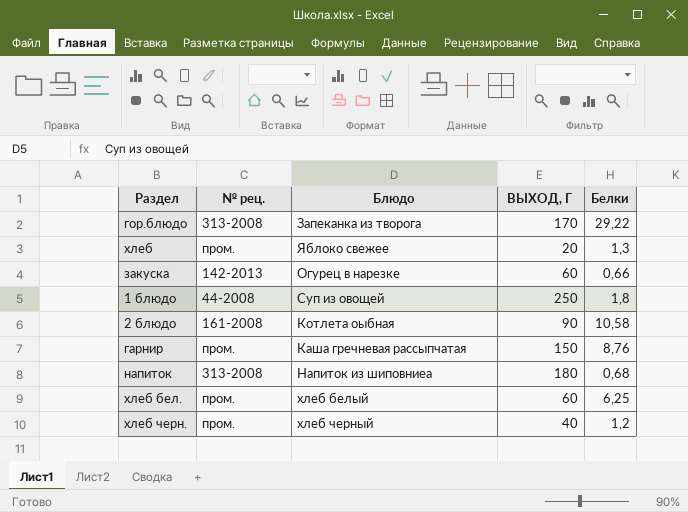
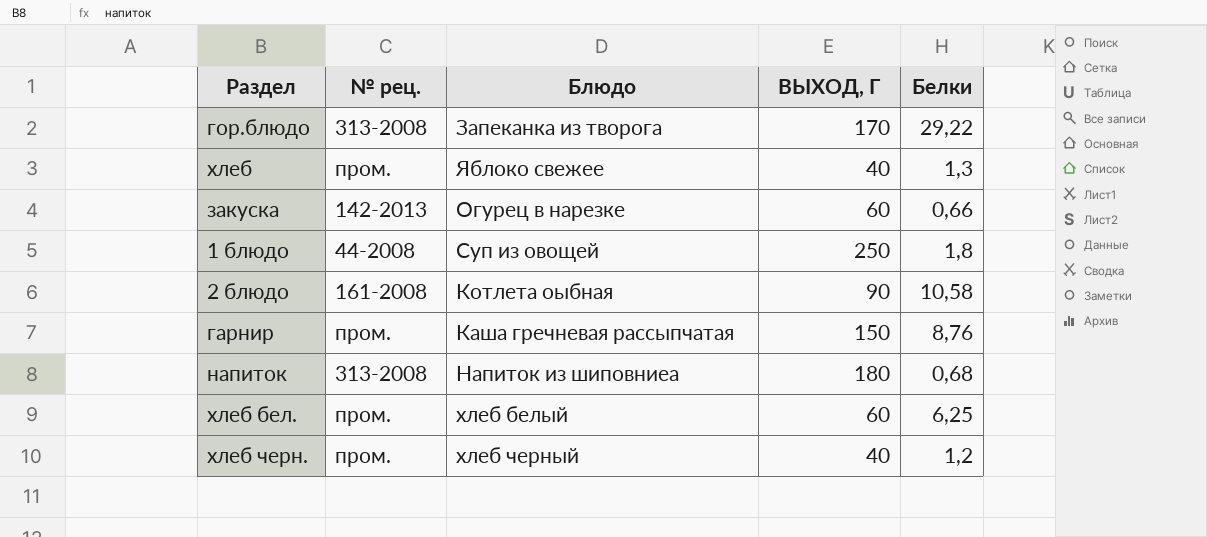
хлеб | ВЫХОД, Г: 20 -> 40

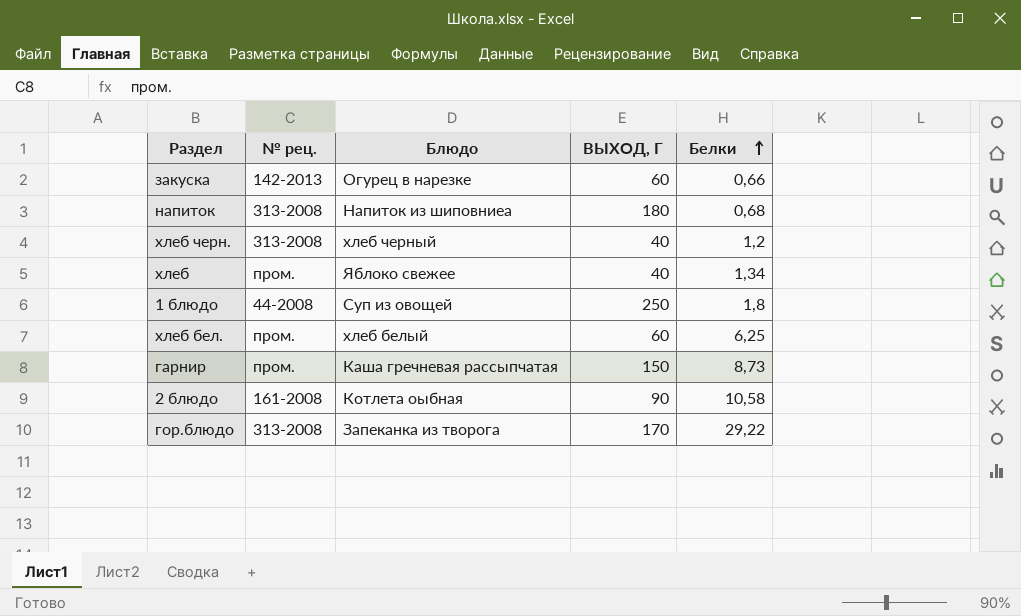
row order: none -> Белки ascending
хлеб черн. | № рец.: пром. -> 313-2008
хлеб | Белки: 1,3 -> 1,34
гарнир | Белки: 8,76 -> 8,73

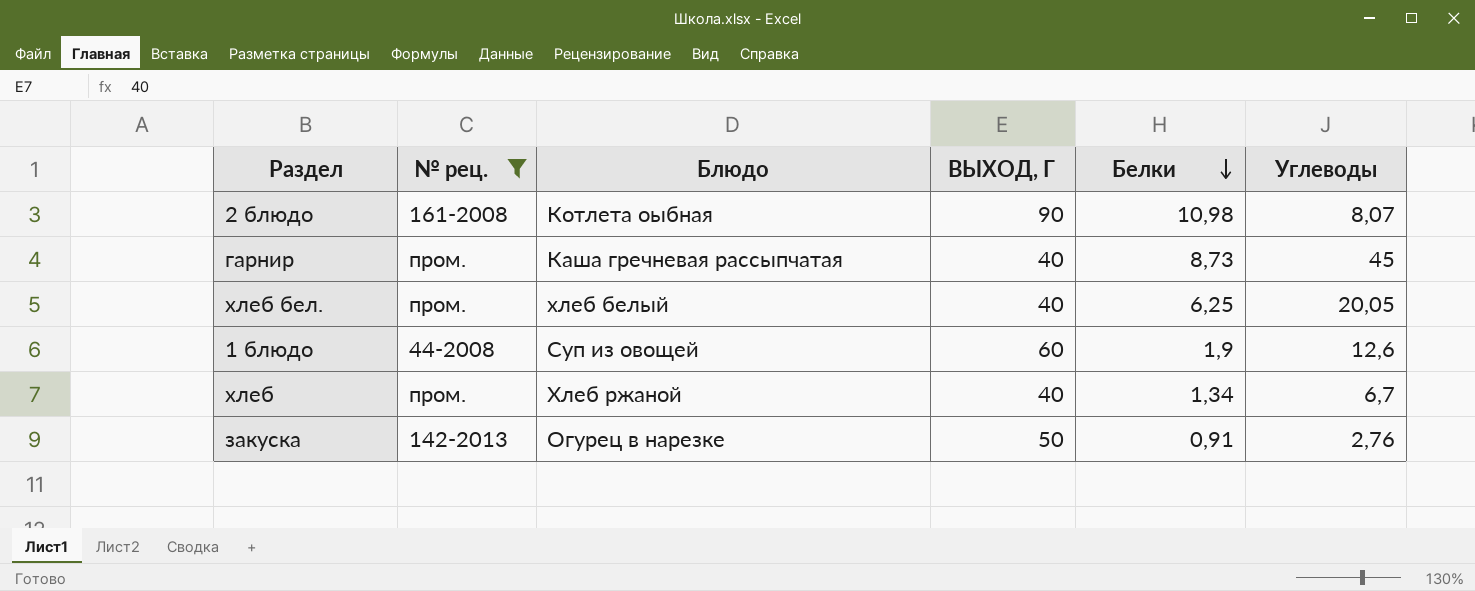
filter: none -> № рец. != 313-2008
row order: Белки ascending -> Белки descending
column Углеводы | position: none -> 6
2 блюдо | Белки: 10,58 -> 10,98
гарнир | ВЫХОД, Г: 150 -> 40
хлеб бел. | ВЫХОД, Г: 60 -> 40
1 блюдо | ВЫХОД, Г: 250 -> 60
1 блюдо | Белки: 1,8 -> 1,9
хлеб | Блюдо: Яблоко свежее -> Хлеб ржаной
закуска | ВЫХОД, Г: 60 -> 50
закуска | Белки: 0,66 -> 0,91

